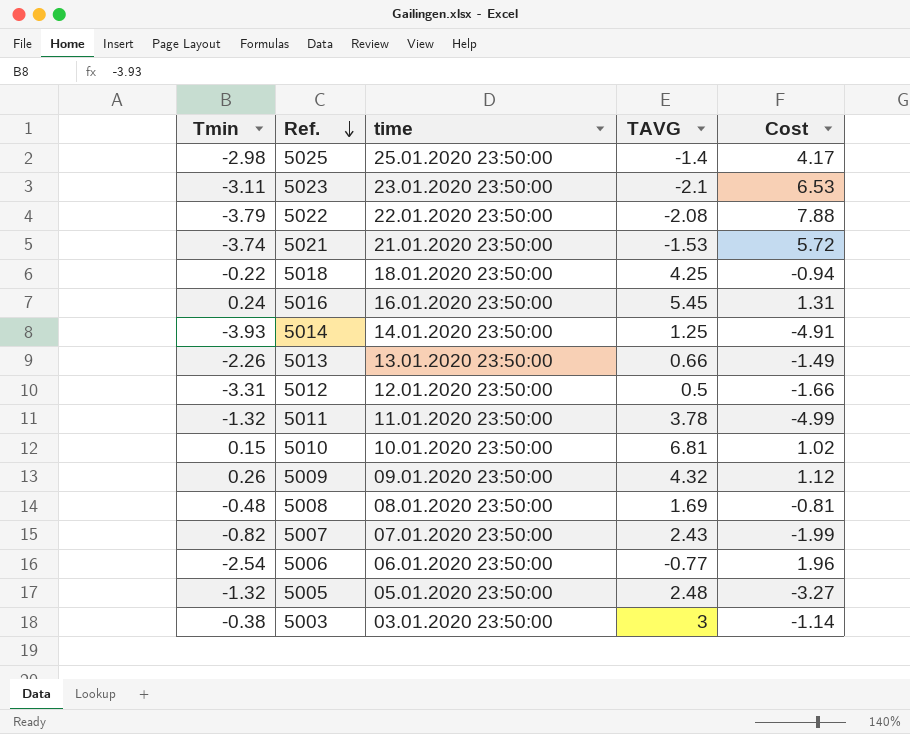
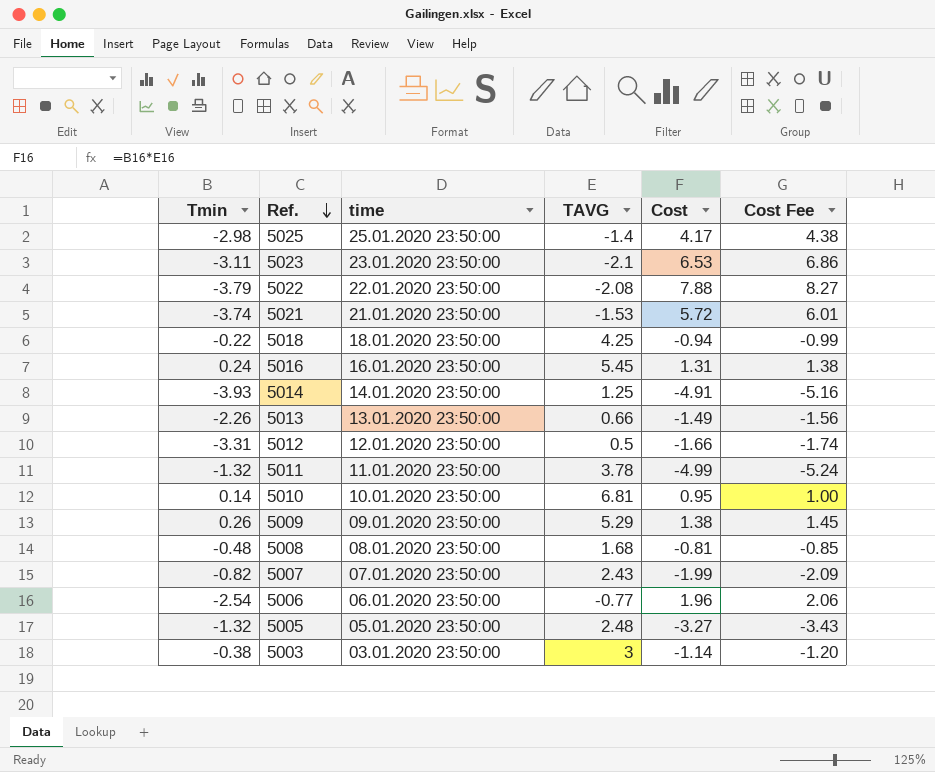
column Cost Fee | formula: none -> [Cost] * 1.05
5010 | Tmin: 0.15 -> 0.14
5010 | Cost: 1.02 -> 0.95
5009 | TAVG: 4.32 -> 5.29
5009 | Cost: 1.12 -> 1.38
5008 | TAVG: 1.69 -> 1.68

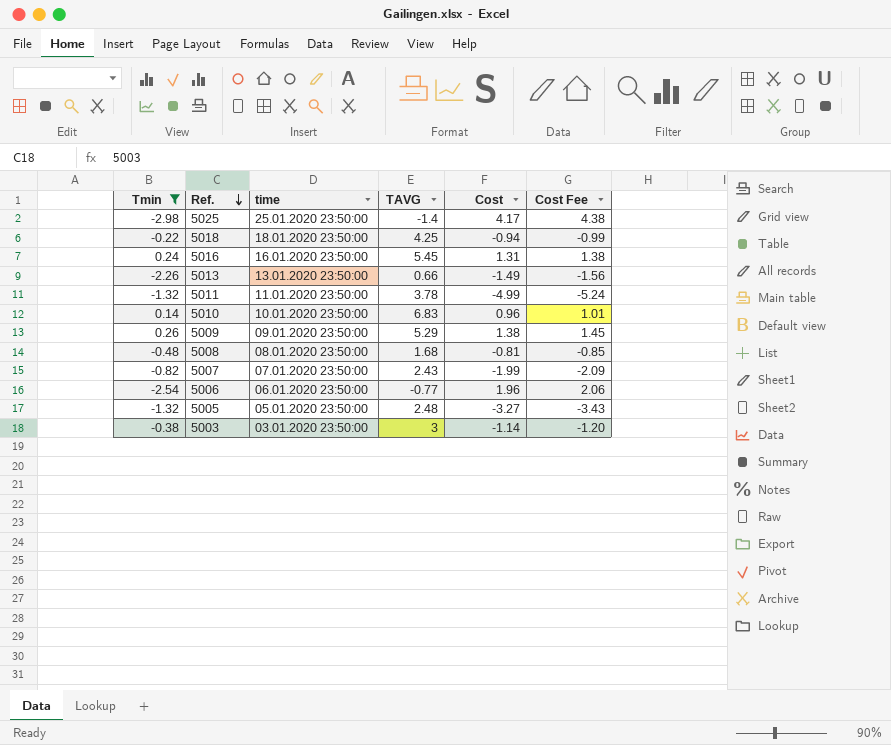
filter: none -> Tmin >= -2.98
5010 | TAVG: 6.81 -> 6.83
5010 | Cost: 0.95 -> 0.96
5010 | Cost Fee: 1.00 -> 1.01

